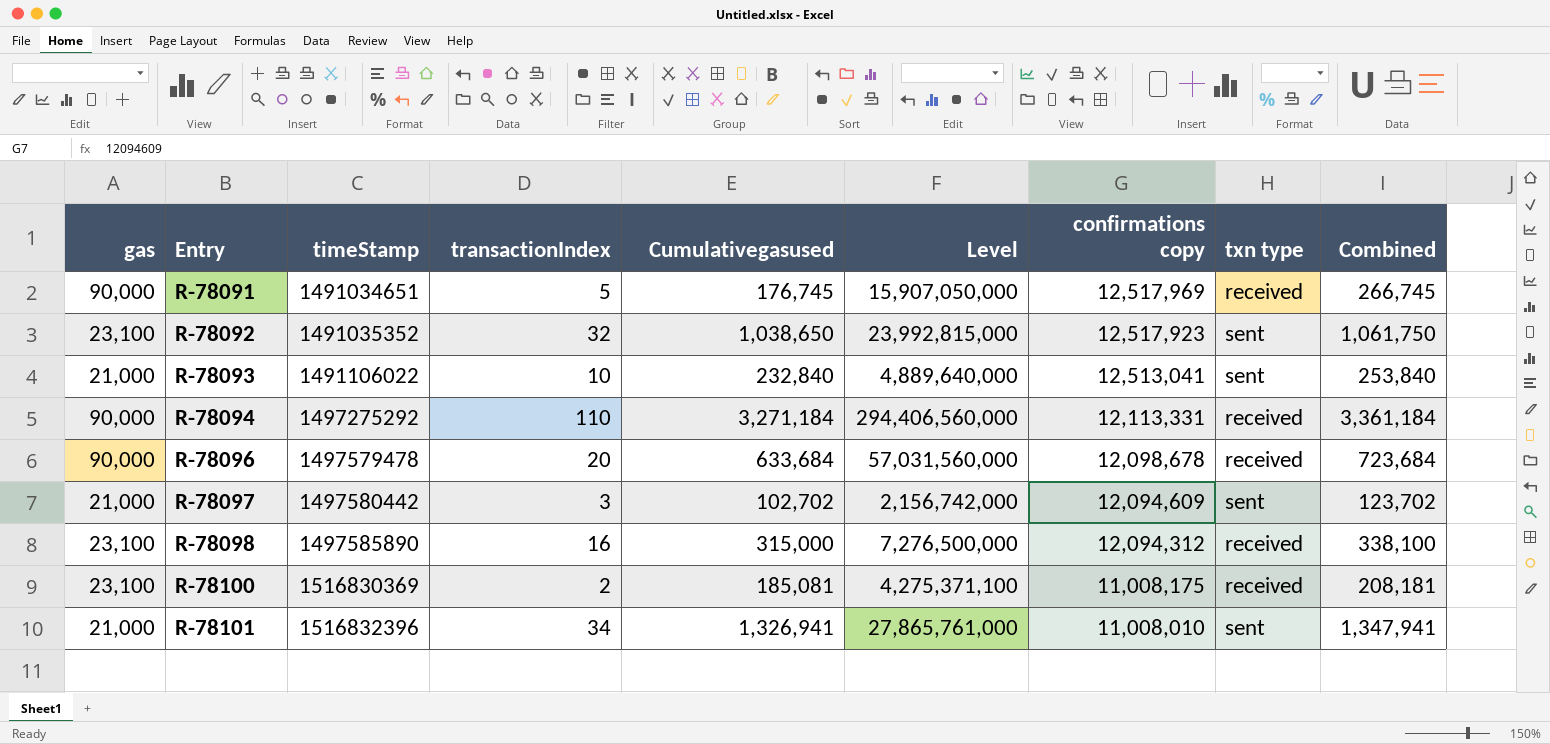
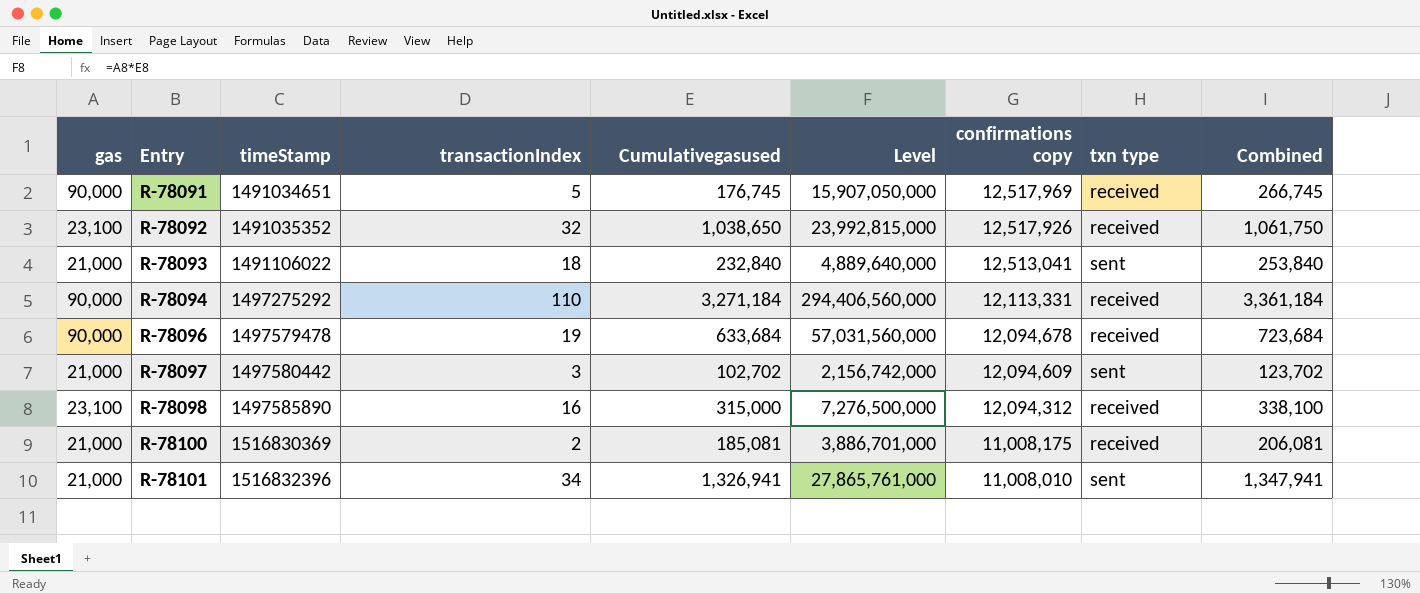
R-78092 | confirmations copy: 12,517,923 -> 12,517,926
R-78092 | txn type: sent -> received
R-78093 | transactionIndex: 10 -> 18
R-78096 | transactionIndex: 20 -> 19
R-78096 | confirmations copy: 12,098,678 -> 12,094,678
R-78100 | gas: 23,100 -> 21,000
R-78100 | Level: 4,275,371,100 -> 3,886,701,000
R-78100 | Combined: 208,181 -> 206,081

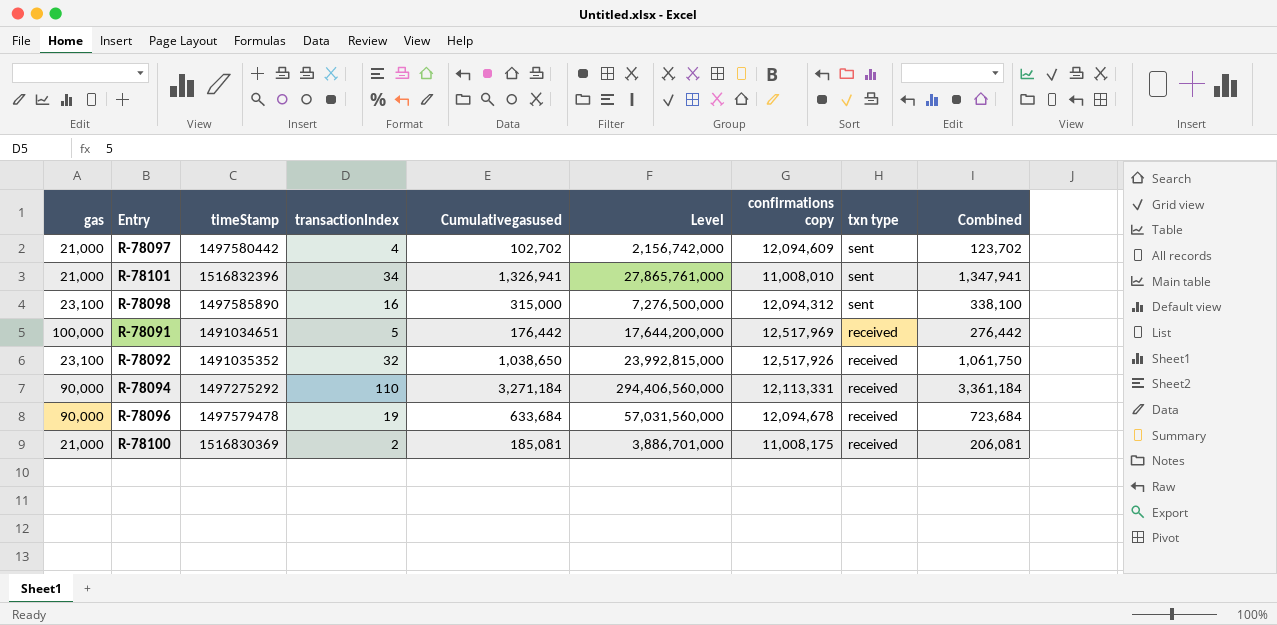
row order: Entry ascending -> txn type descending
row R-78093: 21,000 | 1491106022 | 18 | 232,840 | 4,889,640,000 | 12,513,041 | sent | 253,840 -> none
R-78097 | transactionIndex: 3 -> 4
R-78098 | txn type: received -> sent
R-78091 | gas: 90,000 -> 100,000
R-78091 | Cumulativegasused: 176,745 -> 176,442
R-78091 | Level: 15,907,050,000 -> 17,644,200,000
R-78091 | Combined: 266,745 -> 276,442

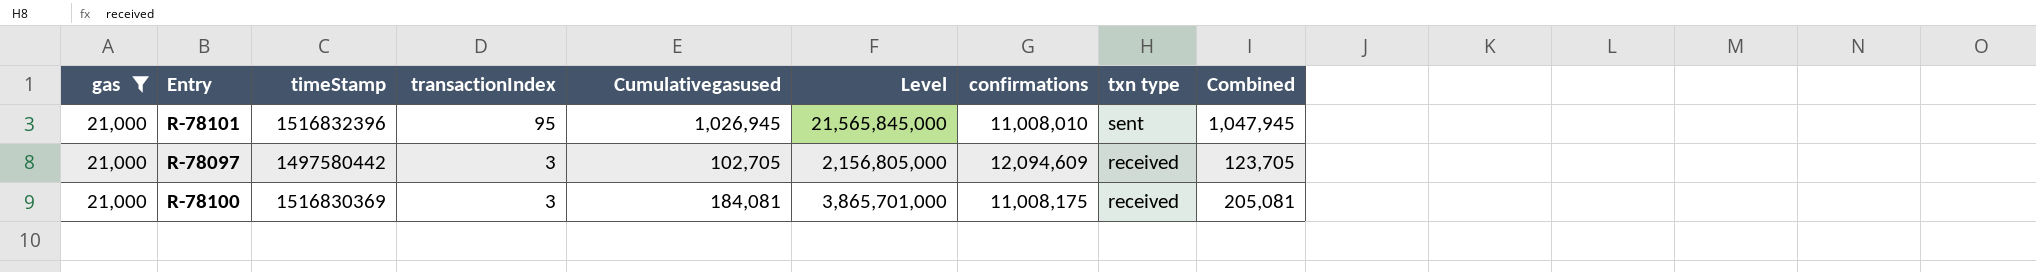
filter: none -> gas = 21,000
row order: txn type descending -> transactionIndex descending
column name: confirmations copy -> confirmations
R-78101 | transactionIndex: 34 -> 95
R-78101 | Cumulativegasused: 1,326,941 -> 1,026,945
R-78101 | Level: 27,865,761,000 -> 21,565,845,000
R-78101 | Combined: 1,347,941 -> 1,047,945
R-78097 | transactionIndex: 4 -> 3
R-78097 | Cumulativegasused: 102,702 -> 102,705
R-78097 | Level: 2,156,742,000 -> 2,156,805,000
R-78097 | txn type: sent -> received
R-78097 | Combined: 123,702 -> 123,705
R-78100 | transactionIndex: 2 -> 3
R-78100 | Cumulativegasused: 185,081 -> 184,081
R-78100 | Level: 3,886,701,000 -> 3,865,701,000
R-78100 | Combined: 206,081 -> 205,081

